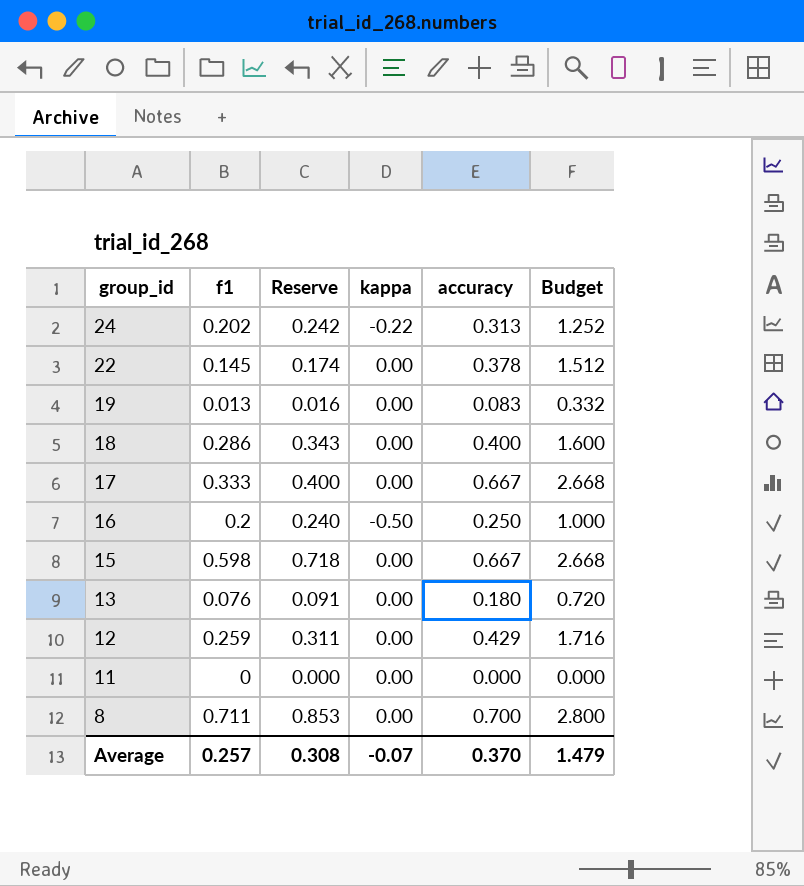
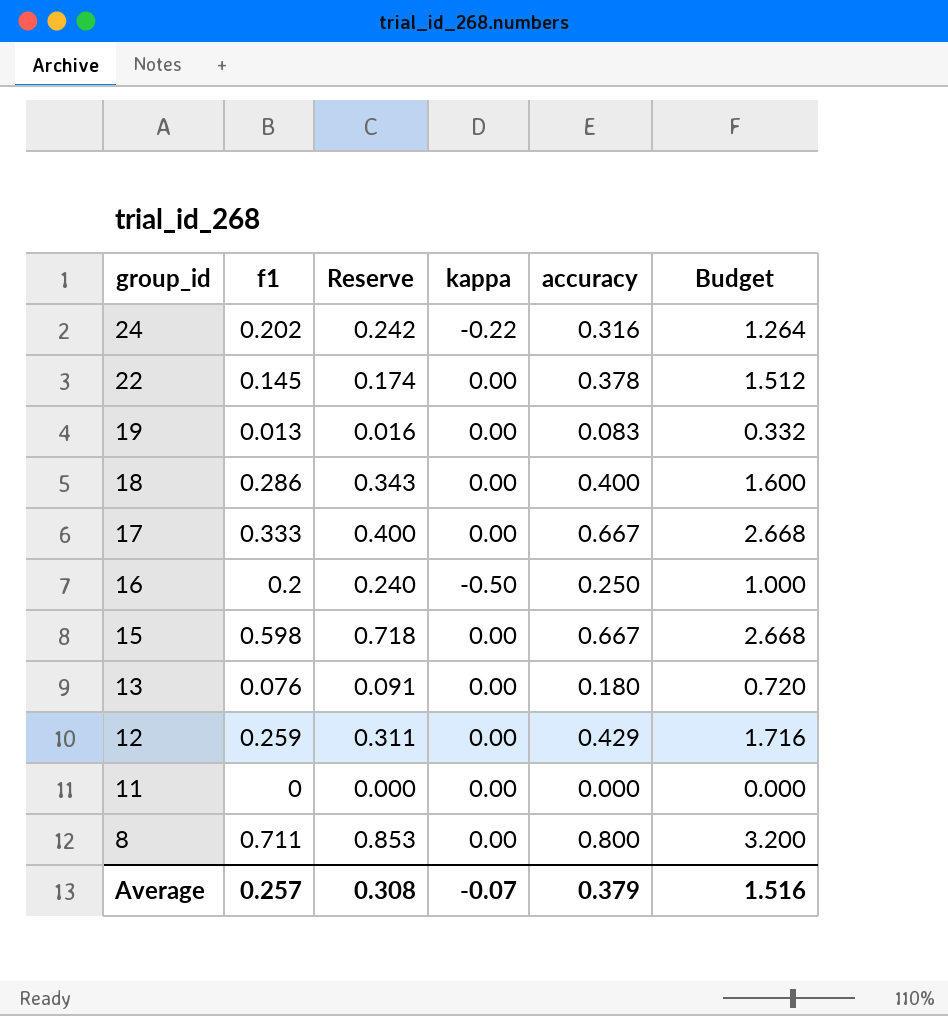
24 | accuracy: 0.313 -> 0.316
24 | Budget: 1.252 -> 1.264
8 | accuracy: 0.700 -> 0.800
8 | Budget: 2.800 -> 3.200
Average | accuracy: 0.370 -> 0.379
Average | Budget: 1.479 -> 1.516

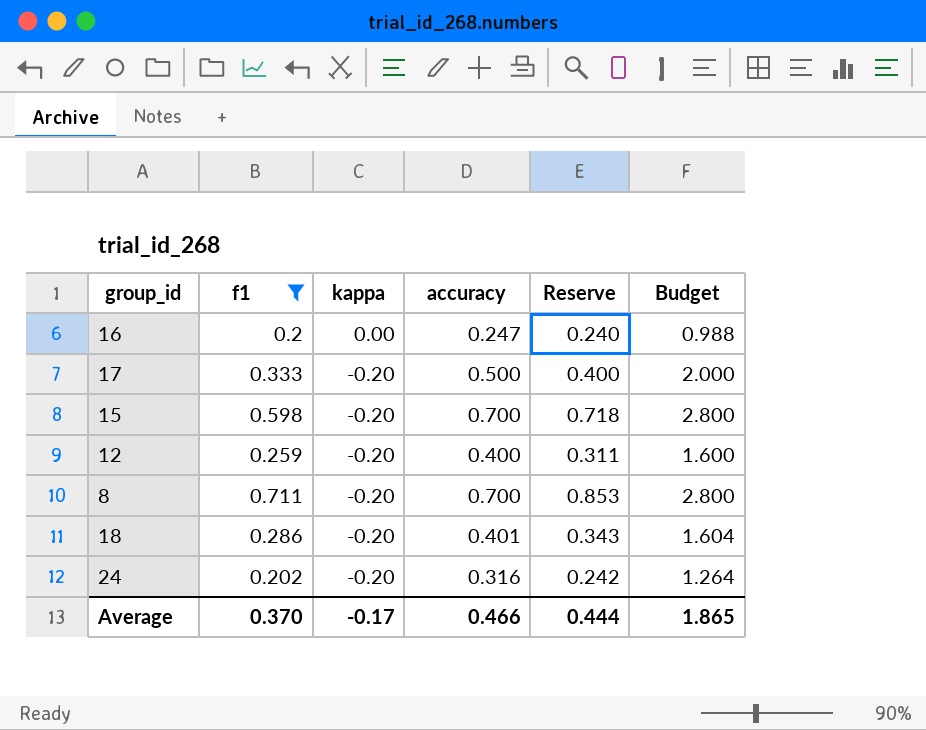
filter: none -> f1 >= 0.2
row order: group_id descending -> kappa descending
column Reserve | position: 3 -> 5
16 | kappa: -0.50 -> 0.00
16 | accuracy: 0.250 -> 0.247
16 | Budget: 1.000 -> 0.988
17 | kappa: 0.00 -> -0.20
17 | accuracy: 0.667 -> 0.500
17 | Budget: 2.668 -> 2.000
15 | kappa: 0.00 -> -0.20
15 | accuracy: 0.667 -> 0.700
15 | Budget: 2.668 -> 2.800
12 | kappa: 0.00 -> -0.20
12 | accuracy: 0.429 -> 0.400
12 | Budget: 1.716 -> 1.600
8 | kappa: 0.00 -> -0.20
8 | accuracy: 0.800 -> 0.700
8 | Budget: 3.200 -> 2.800
18 | kappa: 0.00 -> -0.20
18 | accuracy: 0.400 -> 0.401
18 | Budget: 1.600 -> 1.604
24 | kappa: -0.22 -> -0.20
Average | f1: 0.257 -> 0.370
Average | kappa: -0.07 -> -0.17
Average | accuracy: 0.379 -> 0.466
Average | Reserve: 0.308 -> 0.444
Average | Budget: 1.516 -> 1.865

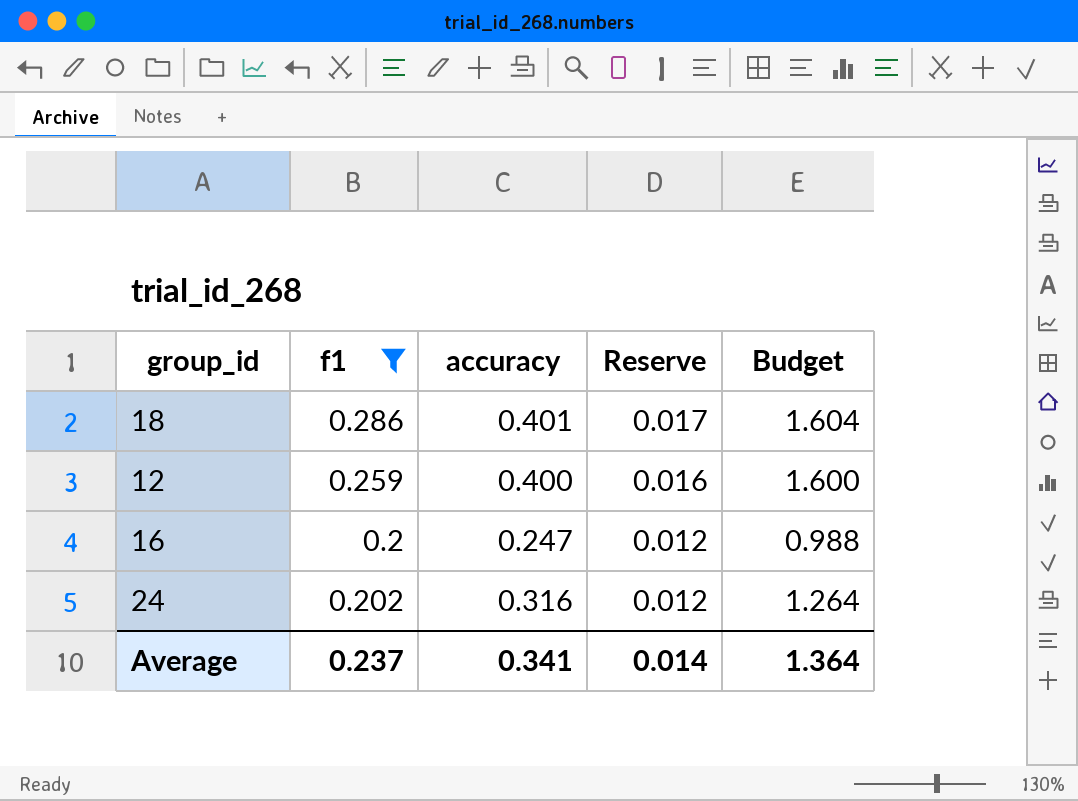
row order: kappa descending -> Reserve descending
column kappa | position: 3 -> none
column Reserve | formula: [f1] * 1.2 -> [f1] * 0.06
row 17: 0.333 | -0.20 | 0.500 | 0.400 | 2.000 -> none
row 15: 0.598 | -0.20 | 0.700 | 0.718 | 2.800 -> none
row 8: 0.711 | -0.20 | 0.700 | 0.853 | 2.800 -> none
Average | f1: 0.370 -> 0.237
Average | accuracy: 0.466 -> 0.341
Average | Reserve: 0.444 -> 0.014
Average | Budget: 1.865 -> 1.364

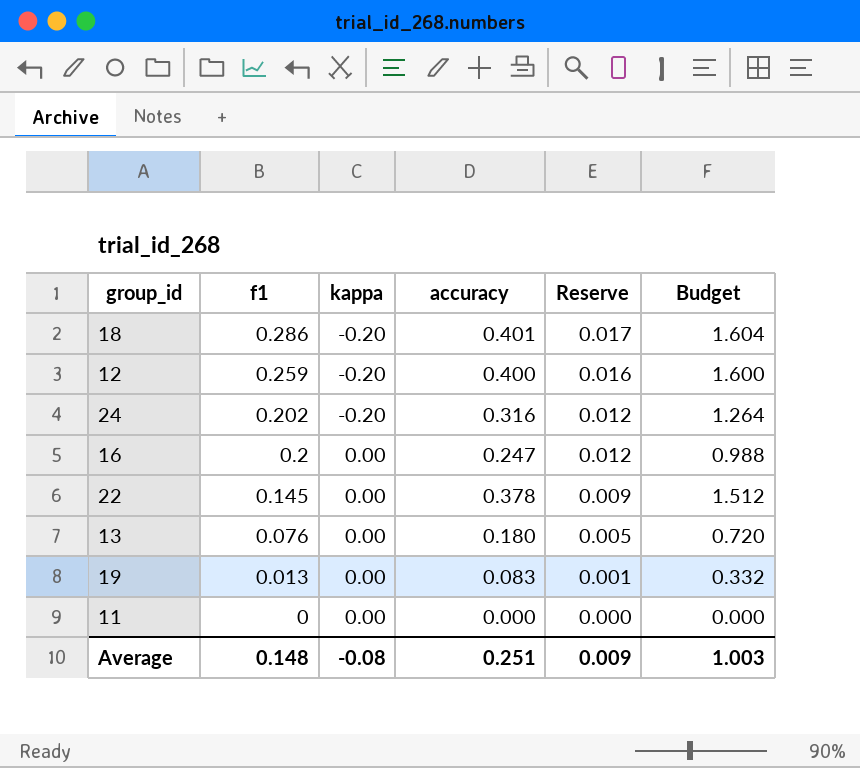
filter: f1 >= 0.2 -> none
row order: Reserve descending -> f1 descending
column kappa | position: none -> 3
Average | f1: 0.237 -> 0.148
Average | accuracy: 0.341 -> 0.251
Average | Reserve: 0.014 -> 0.009
Average | Budget: 1.364 -> 1.003

